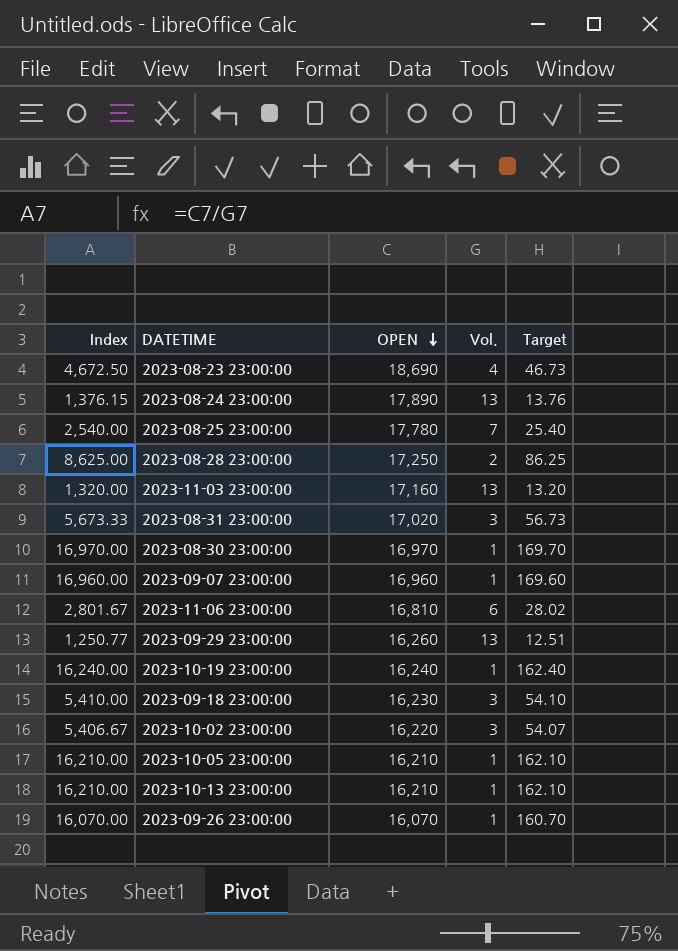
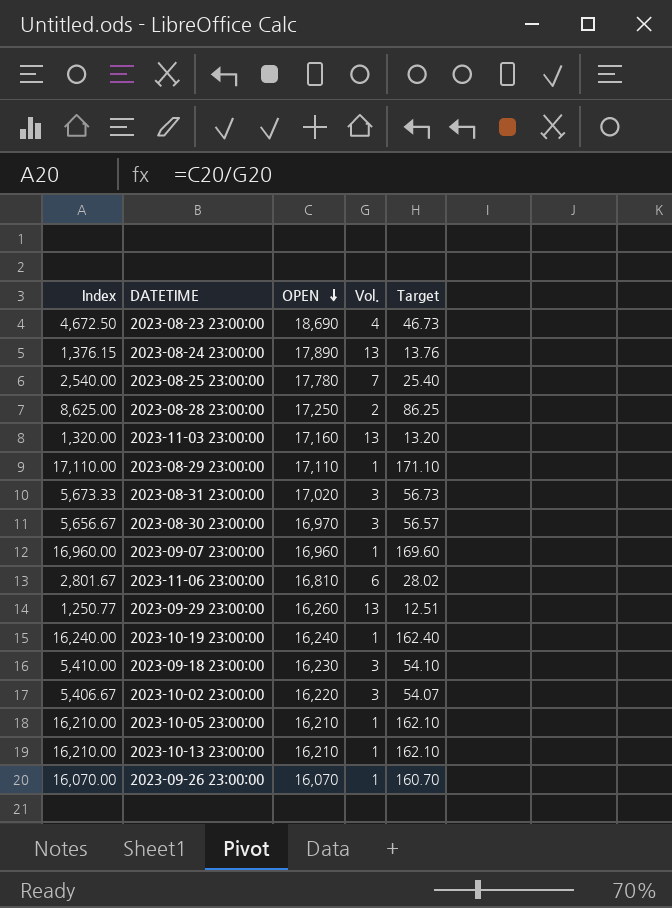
row 2023-08-29 23:00:00: none -> 17,110.00 | 17,110 | 1 | 171.10
2023-08-30 23:00:00 | Index: 16,970.00 -> 5,656.67
2023-08-30 23:00:00 | Vol.: 1 -> 3
2023-08-30 23:00:00 | Target: 169.70 -> 56.57

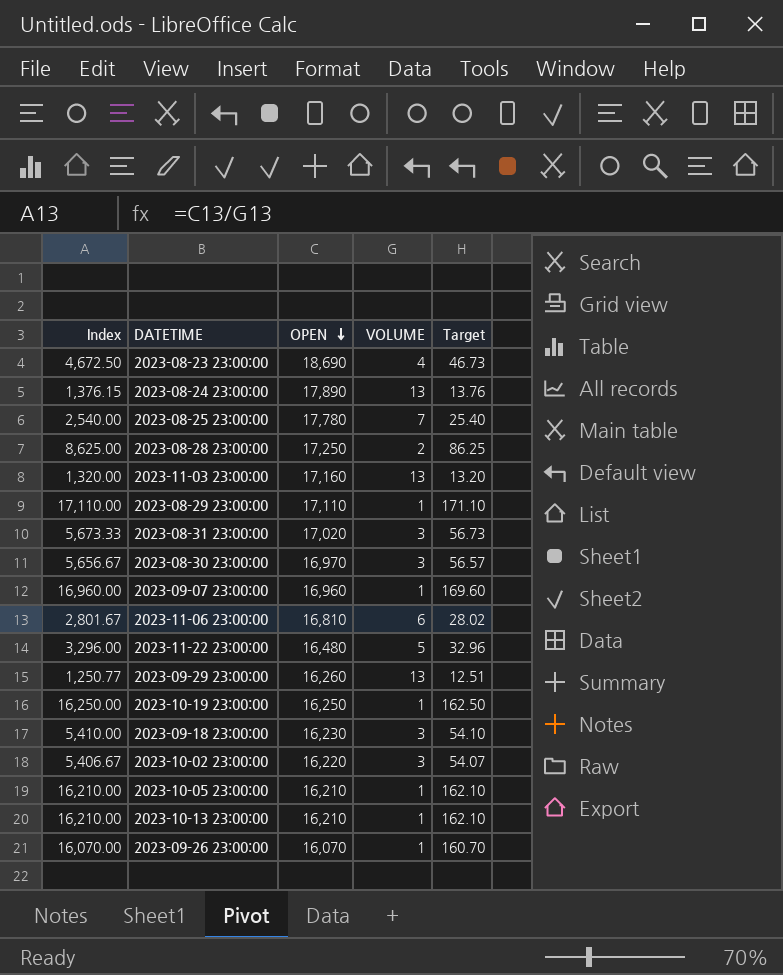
column name: Vol. -> VOLUME
row 2023-11-22 23:00:00: none -> 3,296.00 | 16,480 | 5 | 32.96
2023-10-19 23:00:00 | Index: 16,240.00 -> 16,250.00
2023-10-19 23:00:00 | OPEN: 16,240 -> 16,250
2023-10-19 23:00:00 | Target: 162.40 -> 162.50

